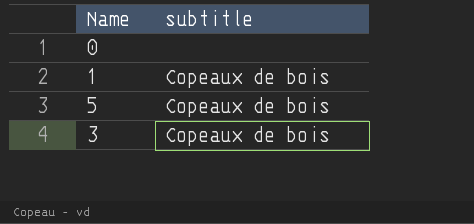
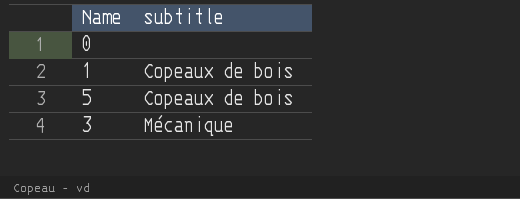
3 | subtitle: Copeaux de bois -> Mécanique

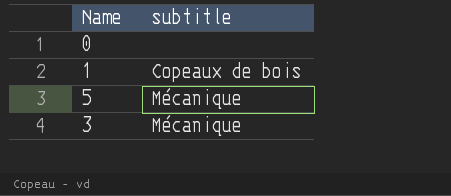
5 | subtitle: Copeaux de bois -> Mécanique

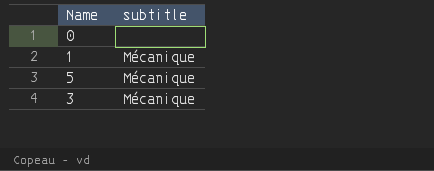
1 | subtitle: Copeaux de bois -> Mécanique

